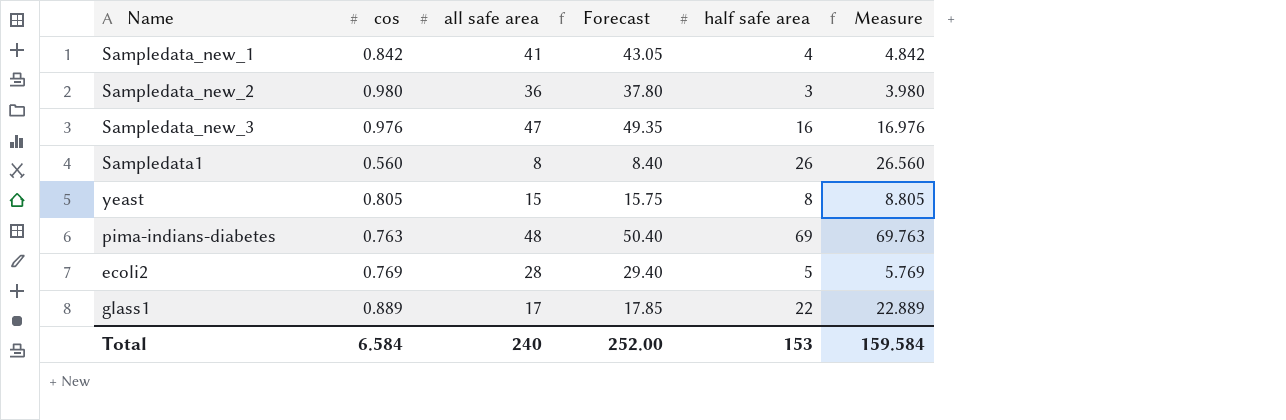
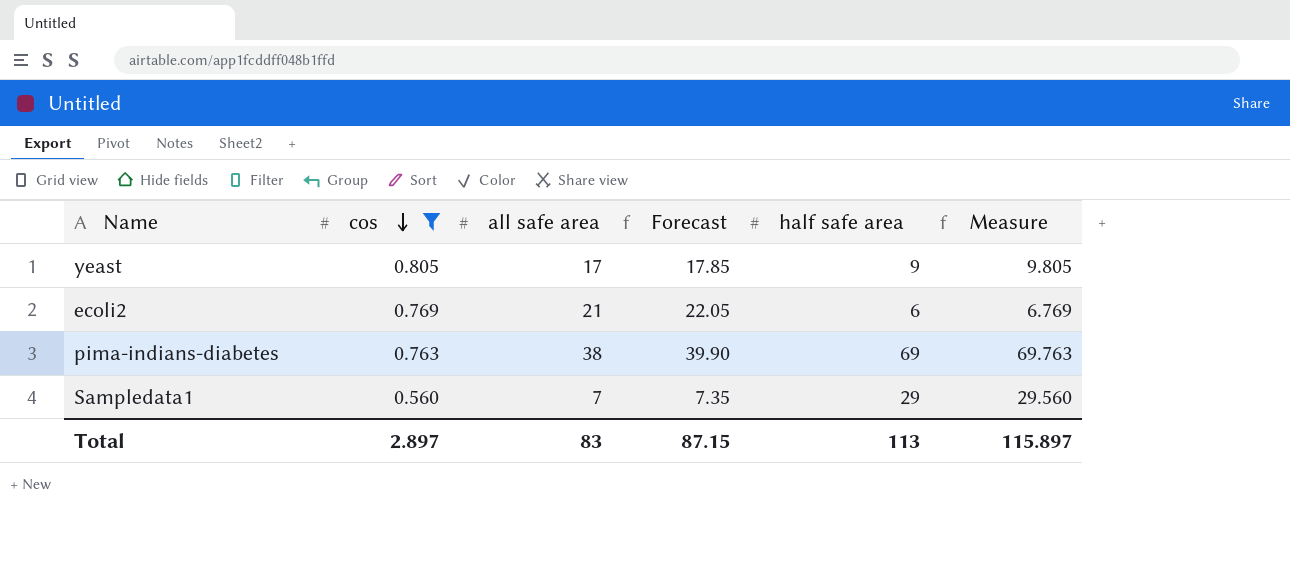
filter: none -> cos <= 0.805
row order: none -> cos descending
yeast | all safe area: 15 -> 17
yeast | Forecast: 15.75 -> 17.85
yeast | half safe area: 8 -> 9
yeast | Measure: 8.805 -> 9.805
ecoli2 | all safe area: 28 -> 21
ecoli2 | Forecast: 29.40 -> 22.05
ecoli2 | half safe area: 5 -> 6
ecoli2 | Measure: 5.769 -> 6.769
pima-indians-diabetes | all safe area: 48 -> 38
pima-indians-diabetes | Forecast: 50.40 -> 39.90
Sampledata1 | all safe area: 8 -> 7
Sampledata1 | Forecast: 8.40 -> 7.35
Sampledata1 | half safe area: 26 -> 29
Sampledata1 | Measure: 26.560 -> 29.560
Total | cos: 6.584 -> 2.897
Total | all safe area: 240 -> 83
Total | Forecast: 252.00 -> 87.15
Total | half safe area: 153 -> 113
Total | Measure: 159.584 -> 115.897

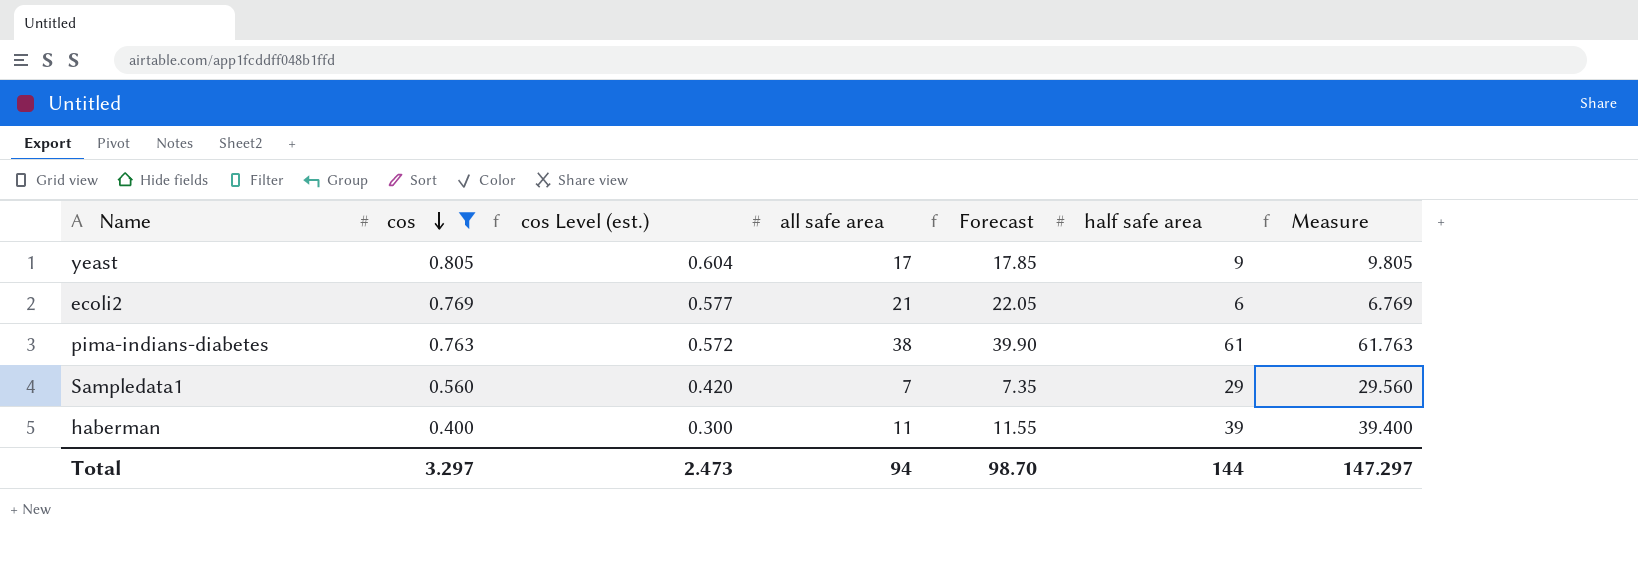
column cos Level (est.) | formula: none -> [cos] * 0.75
pima-indians-diabetes | half safe area: 69 -> 61
pima-indians-diabetes | Measure: 69.763 -> 61.763
row haberman: none -> 0.400 | 0.300 | 11 | 11.55 | 39 | 39.400
Total | cos: 2.897 -> 3.297
Total | all safe area: 83 -> 94
Total | Forecast: 87.15 -> 98.70
Total | half safe area: 113 -> 144
Total | Measure: 115.897 -> 147.297

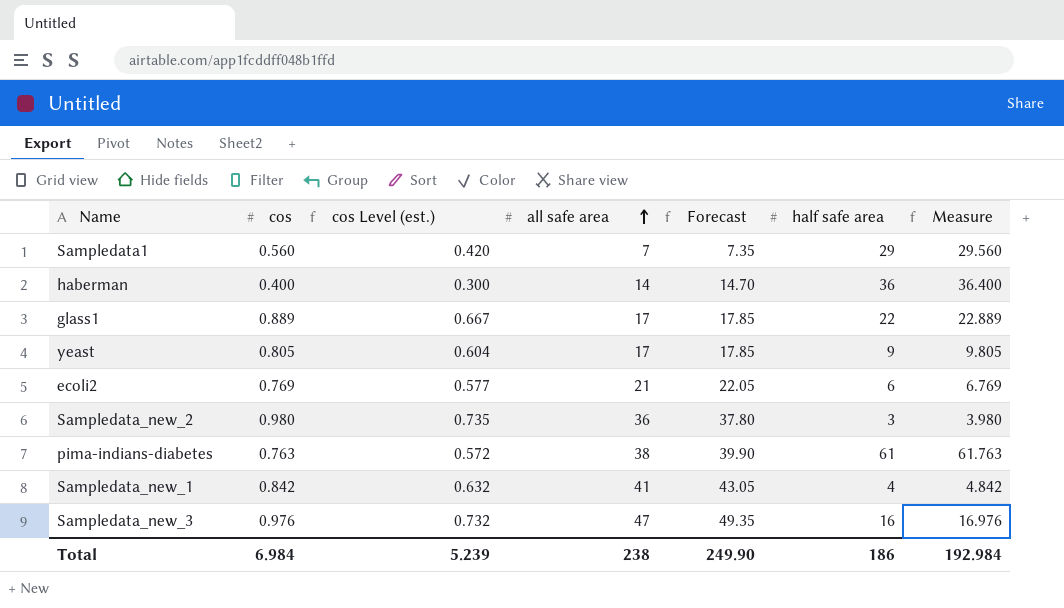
filter: cos <= 0.805 -> none
row order: cos descending -> all safe area ascending
haberman | all safe area: 11 -> 14
haberman | Forecast: 11.55 -> 14.70
haberman | half safe area: 39 -> 36
haberman | Measure: 39.400 -> 36.400
Total | cos: 3.297 -> 6.984
Total | cos Level (est.): 2.473 -> 5.239
Total | all safe area: 94 -> 238
Total | Forecast: 98.70 -> 249.90
Total | half safe area: 144 -> 186
Total | Measure: 147.297 -> 192.984

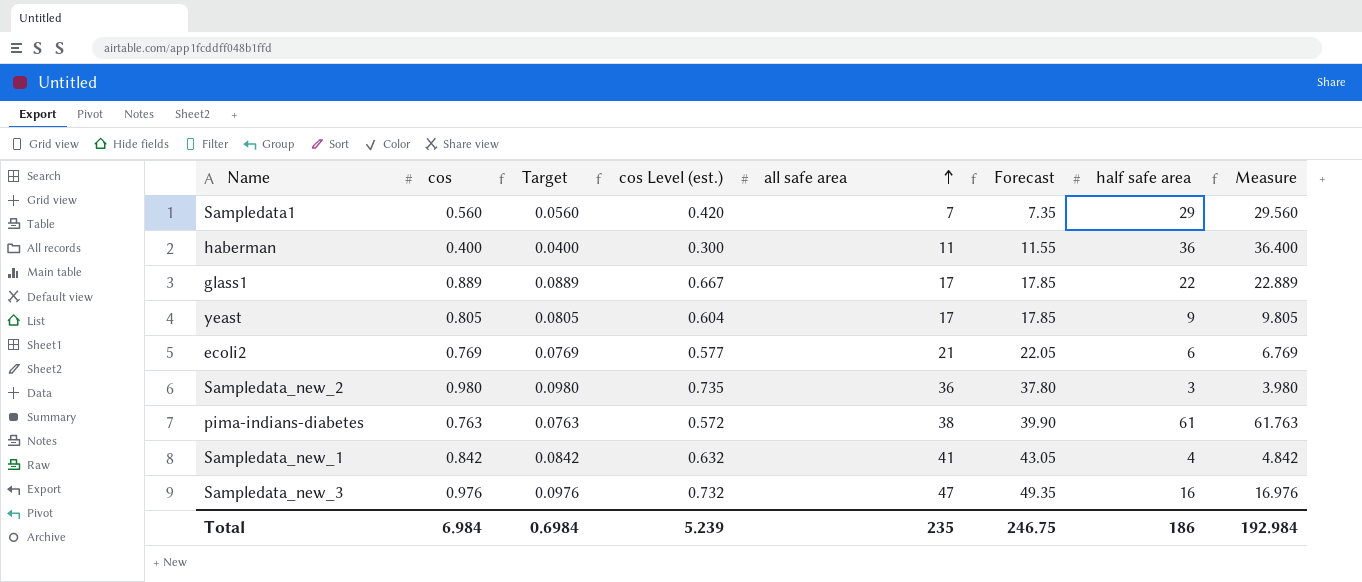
column Target | formula: none -> [cos] * 0.1
haberman | all safe area: 14 -> 11
haberman | Forecast: 14.70 -> 11.55
Total | all safe area: 238 -> 235
Total | Forecast: 249.90 -> 246.75

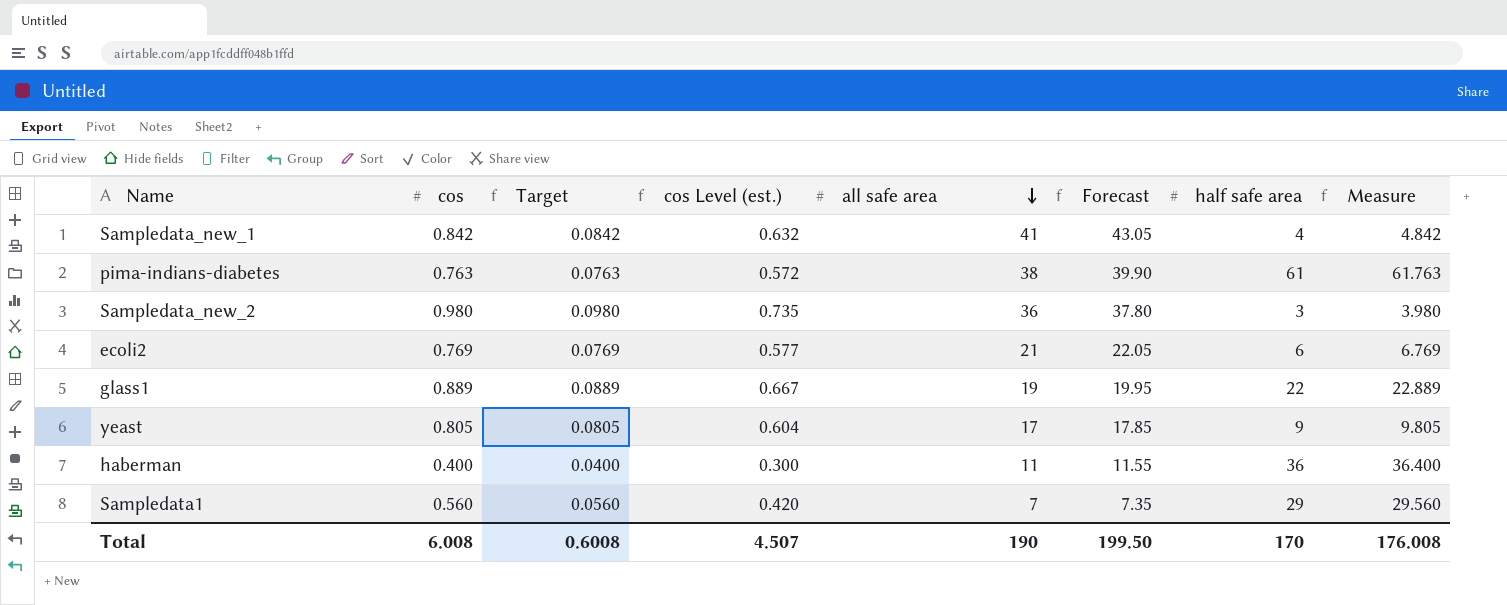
row order: all safe area ascending -> all safe area descending
row Sampledata_new_3: 0.976 | 0.0976 | 0.732 | 47 | 49.35 | 16 | 16.976 -> none
glass1 | all safe area: 17 -> 19
glass1 | Forecast: 17.85 -> 19.95
Total | cos: 6.984 -> 6.008
Total | Target: 0.6984 -> 0.6008
Total | cos Level (est.): 5.239 -> 4.507
Total | all safe area: 235 -> 190
Total | Forecast: 246.75 -> 199.50
Total | half safe area: 186 -> 170
Total | Measure: 192.984 -> 176.008

